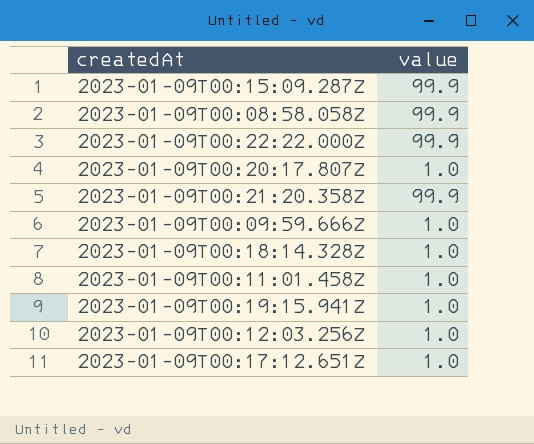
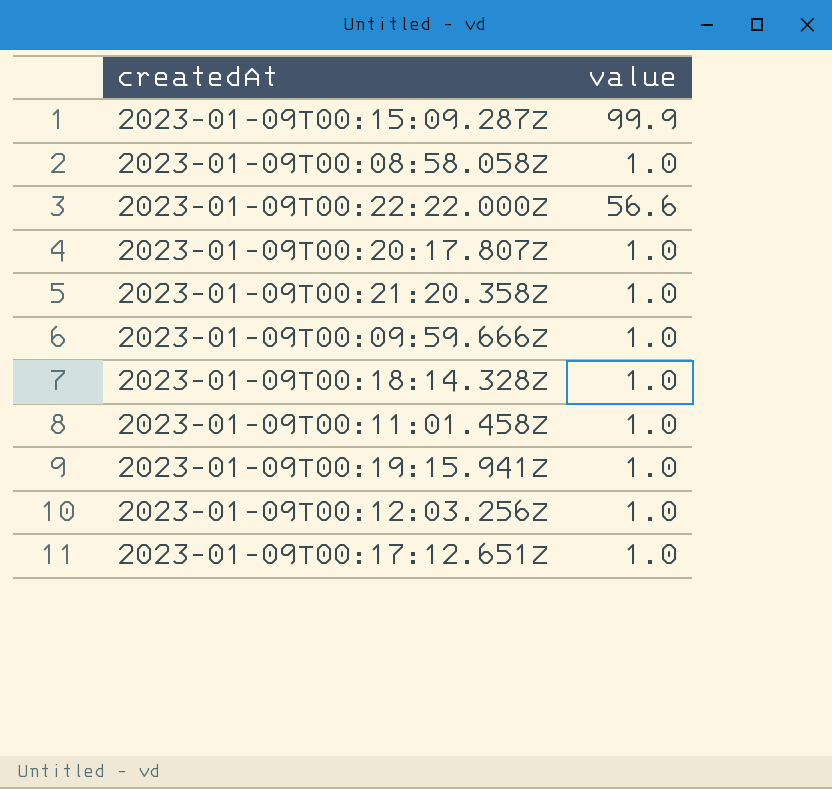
2023-01-09T00:08:58.058Z | value: 99.9 -> 1.0
2023-01-09T00:22:22.000Z | value: 99.9 -> 56.6
2023-01-09T00:21:20.358Z | value: 99.9 -> 1.0

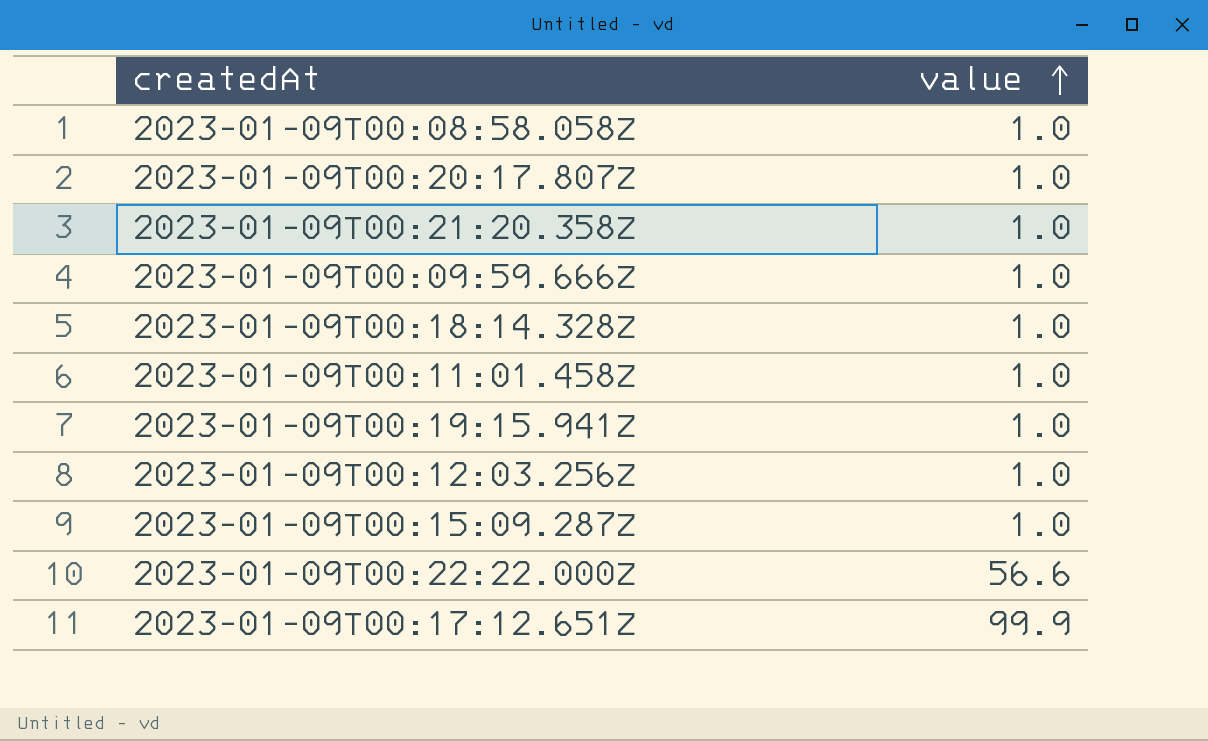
row order: none -> value ascending
2023-01-09T00:15:09.287Z | value: 99.9 -> 1.0
2023-01-09T00:17:12.651Z | value: 1.0 -> 99.9

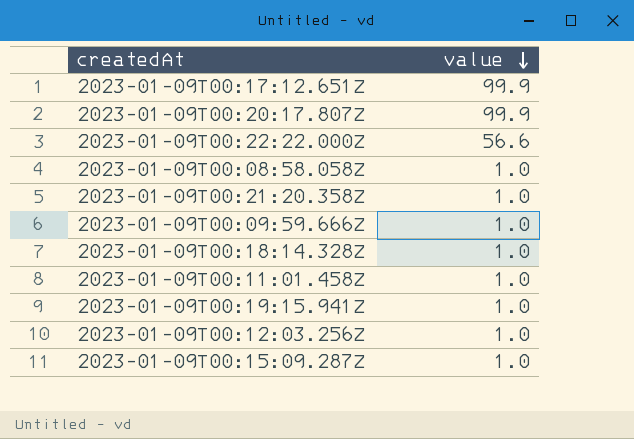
row order: value ascending -> value descending
2023-01-09T00:20:17.807Z | value: 1.0 -> 99.9

